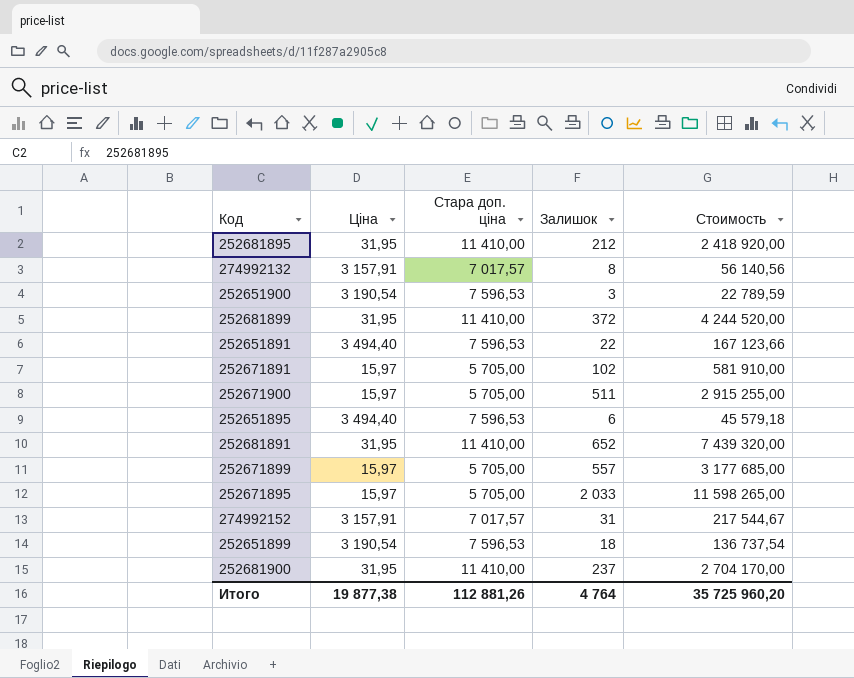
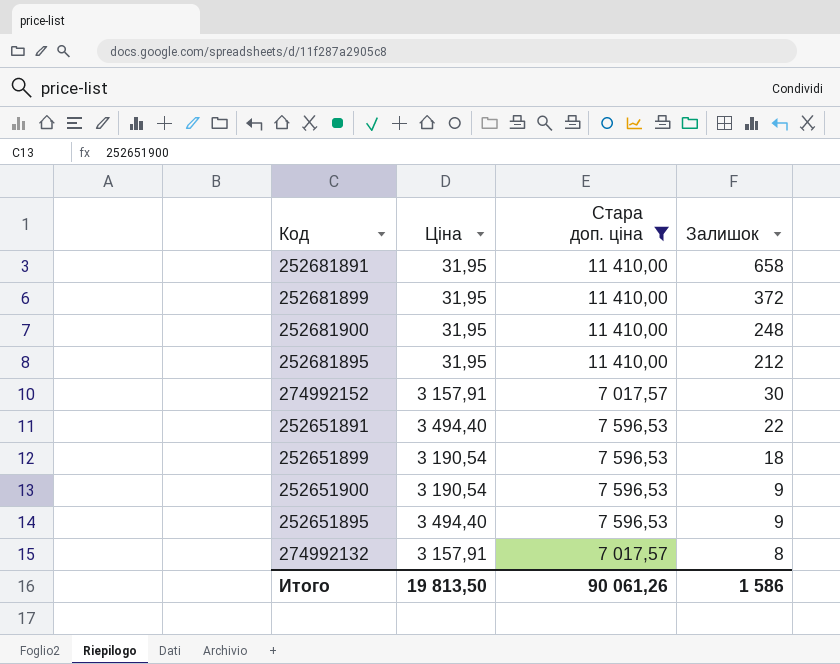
filter: none -> Стара доп. ціна != 5 705,00
row order: none -> Залишок descending
column Стоимость | formula: [Стара доп. ціна] * [Залишок] -> none
252681891 | Залишок: 652 -> 658
252681900 | Залишок: 237 -> 248
274992152 | Залишок: 31 -> 30
252651900 | Залишок: 3 -> 9
252651895 | Залишок: 6 -> 9
Итого | Ціна: 19 877,38 -> 19 813,50
Итого | Стара доп. ціна: 112 881,26 -> 90 061,26
Итого | Залишок: 4 764 -> 1 586

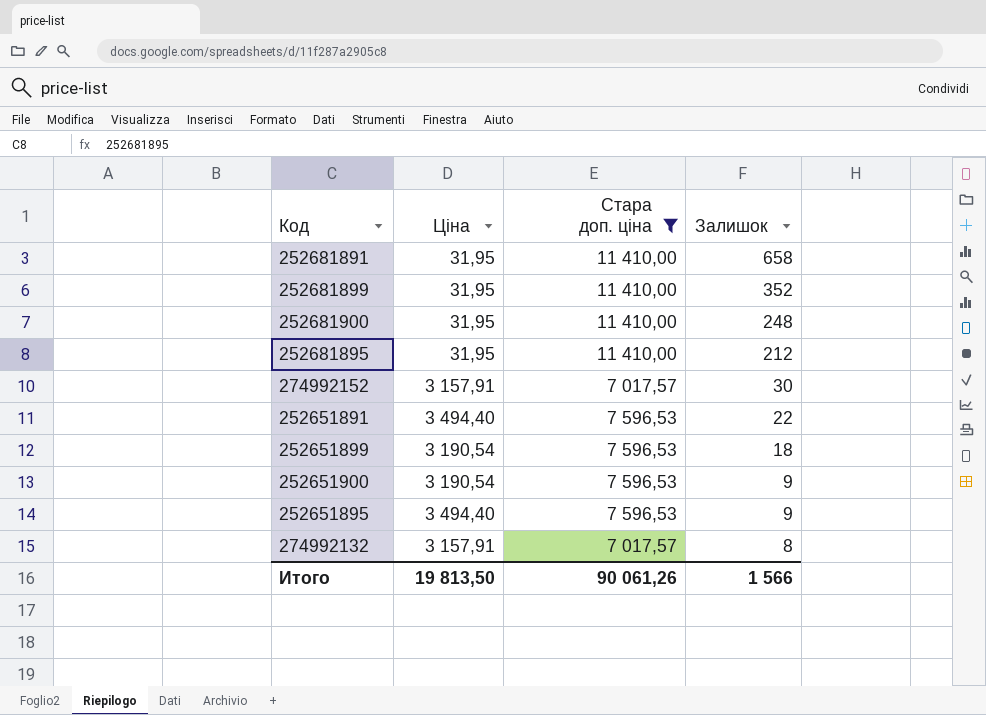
252681899 | Залишок: 372 -> 352
Итого | Залишок: 1 586 -> 1 566

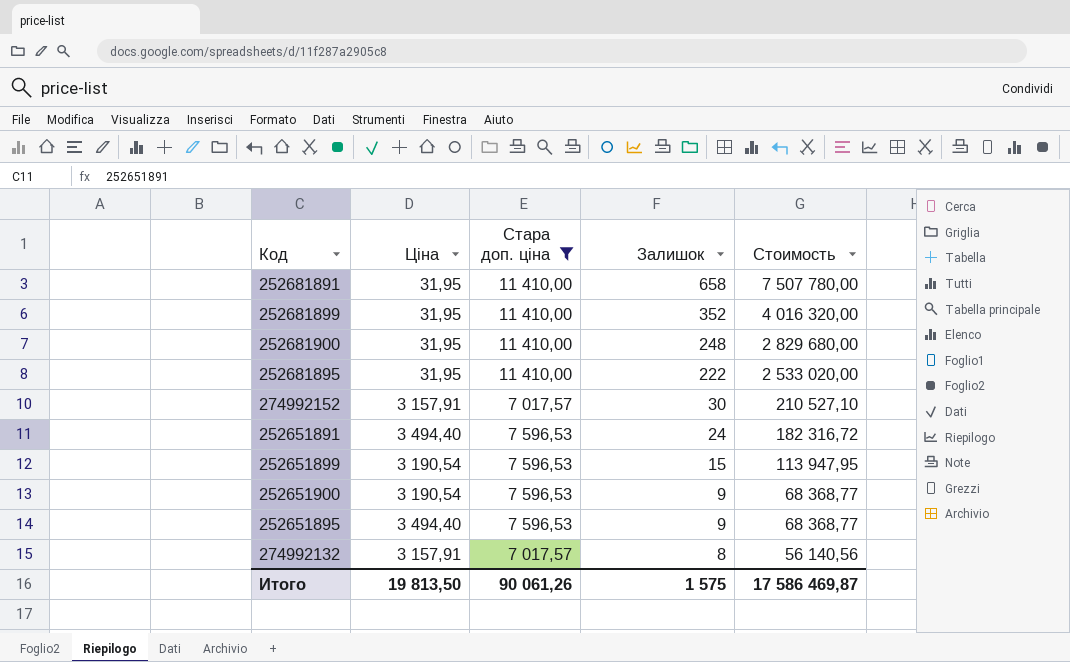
column Стоимость | formula: none -> [Стара доп. ціна] * [Залишок]
252681895 | Залишок: 212 -> 222
252651891 | Залишок: 22 -> 24
252651899 | Залишок: 18 -> 15
Итого | Залишок: 1 566 -> 1 575

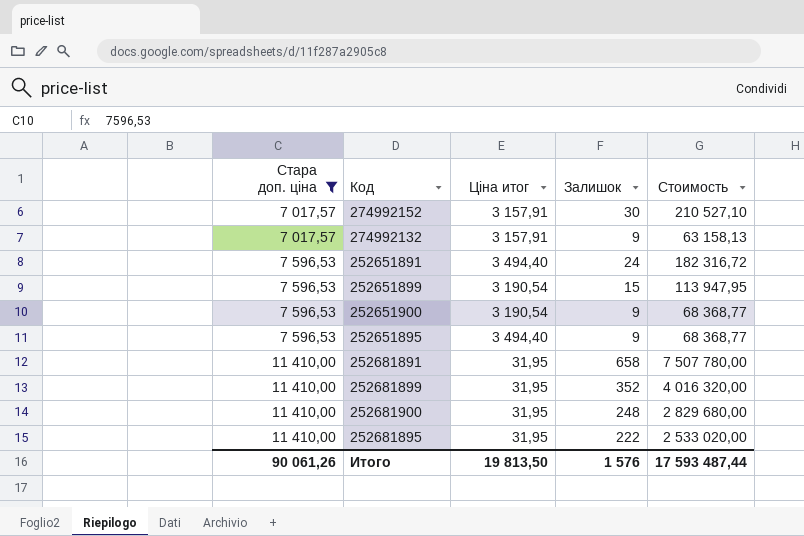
row order: Залишок descending -> Стара доп. ціна ascending
column Стара доп. ціна | position: 3 -> 1
column name: Ціна -> Ціна итог
274992132 | Залишок: 8 -> 9
274992132 | Стоимость: 56 140,56 -> 63 158,13
Итого | Залишок: 1 575 -> 1 576
Итого | Стоимость: 17 586 469,87 -> 17 593 487,44

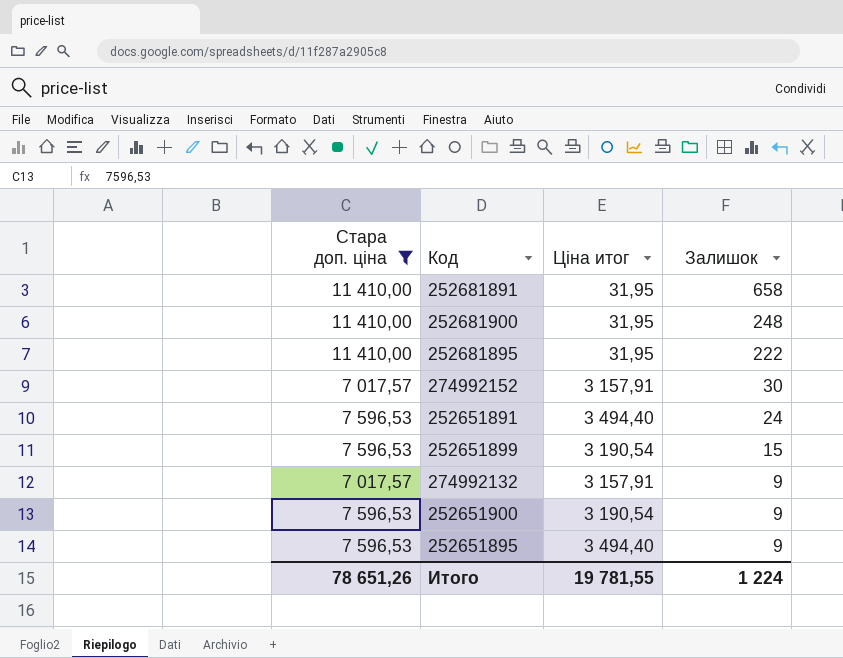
row order: Стара доп. ціна ascending -> Залишок descending
column Стоимость | formula: [Стара доп. ціна] * [Залишок] -> none
row 252681899: 11 410,00 | 31,95 | 352 | 4 016 320,00 -> none
Итого | Стара доп. ціна: 90 061,26 -> 78 651,26
Итого | Ціна итог: 19 813,50 -> 19 781,55
Итого | Залишок: 1 576 -> 1 224

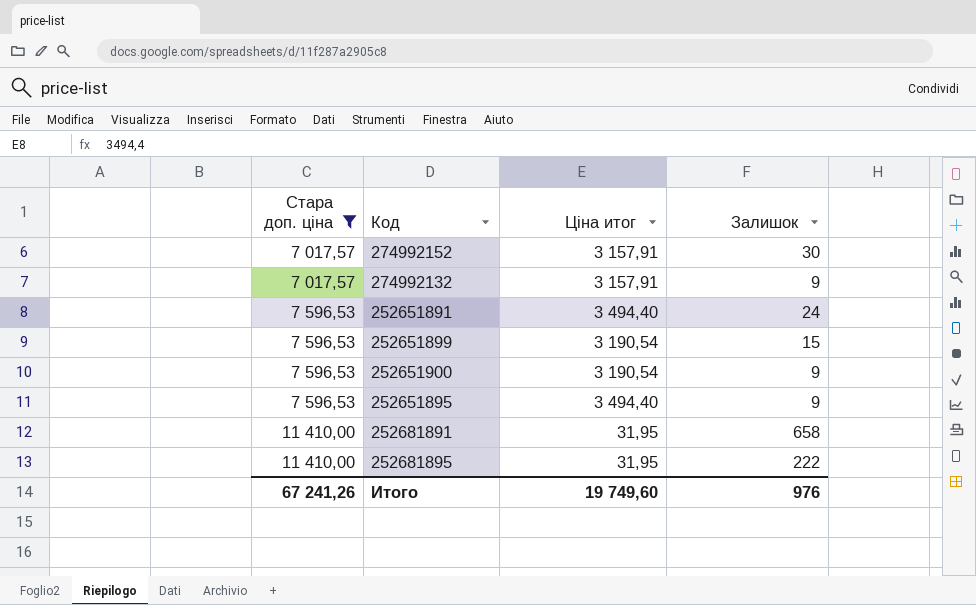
row order: Залишок descending -> Стара доп. ціна ascending
row 252681900: 11 410,00 | 31,95 | 248 -> none
Итого | Стара доп. ціна: 78 651,26 -> 67 241,26
Итого | Ціна итог: 19 781,55 -> 19 749,60
Итого | Залишок: 1 224 -> 976

